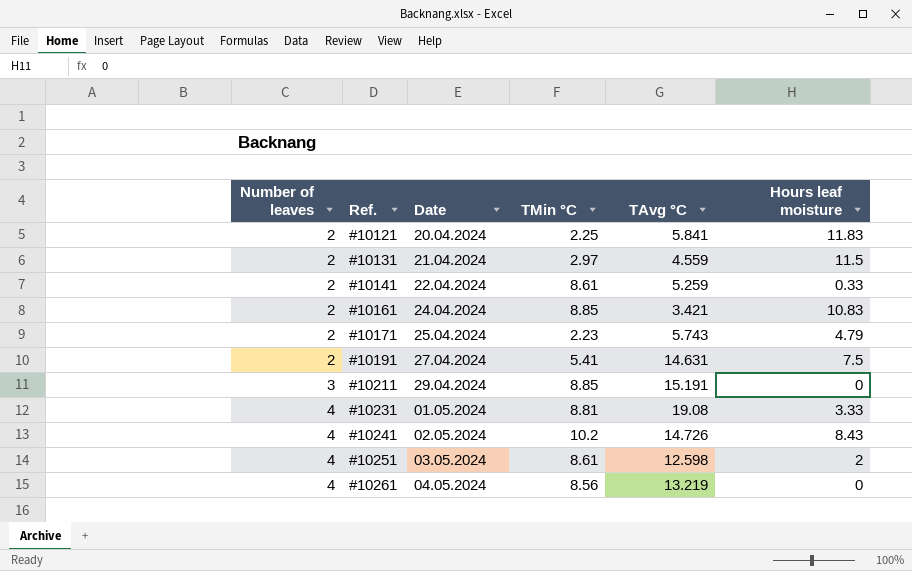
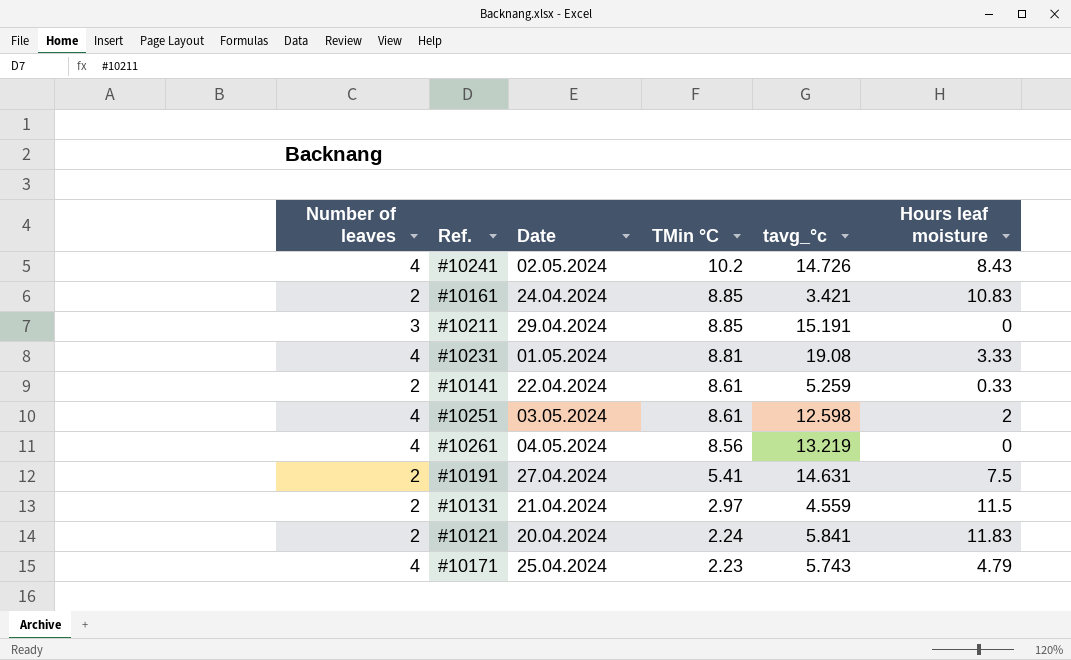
row order: Number of leaves ascending -> TMin °C descending
column name: TAvg °C -> tavg_°c
#10121 | TMin °C: 2.25 -> 2.24
#10171 | Number of leaves: 2 -> 4

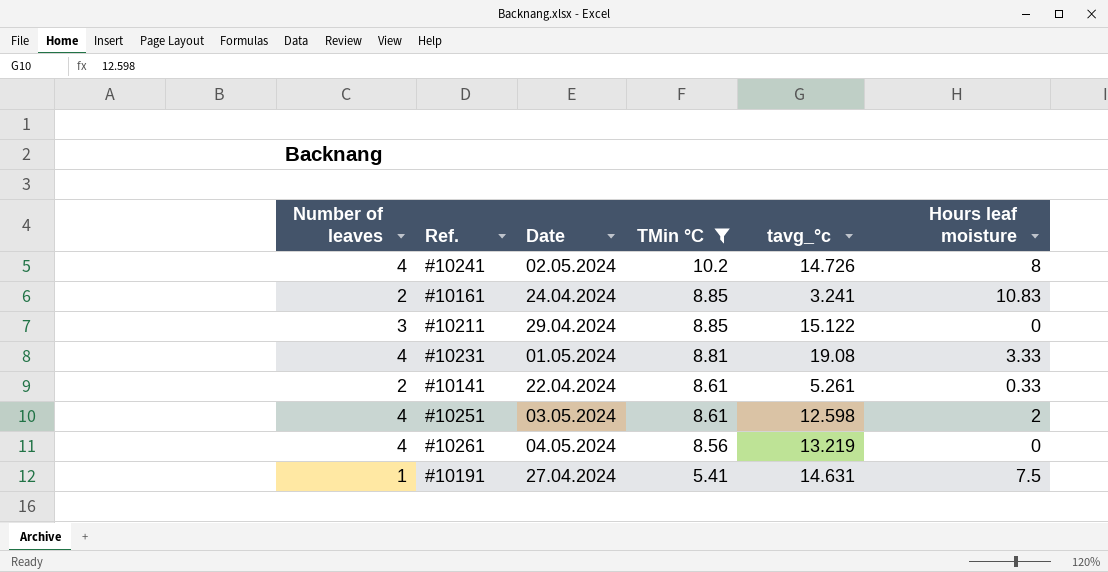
filter: none -> TMin °C >= 5.41
#10241 | Hours leaf moisture: 8.43 -> 8
#10161 | tavg_°c: 3.421 -> 3.241
#10211 | tavg_°c: 15.191 -> 15.122
#10141 | tavg_°c: 5.259 -> 5.261
#10191 | Number of leaves: 2 -> 1

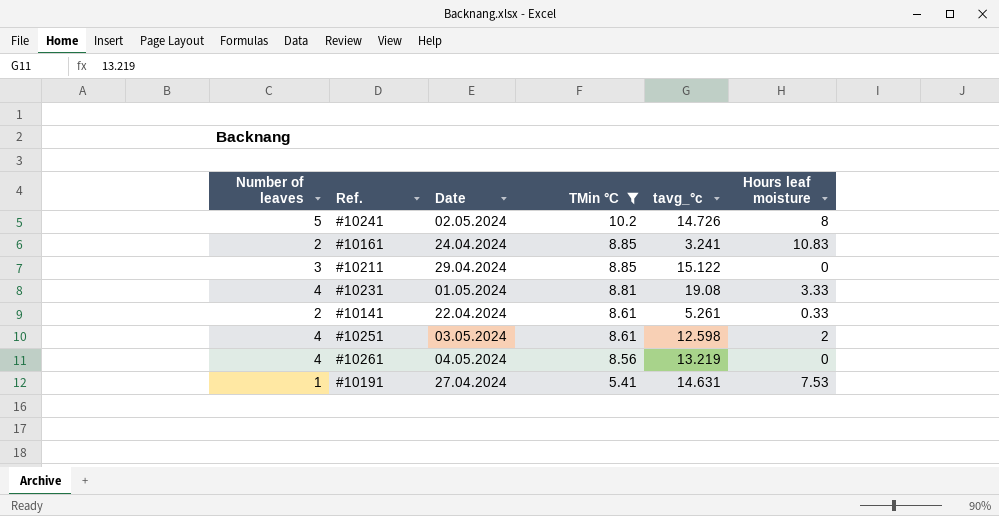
#10241 | Number of leaves: 4 -> 5
#10191 | Hours leaf moisture: 7.5 -> 7.53

